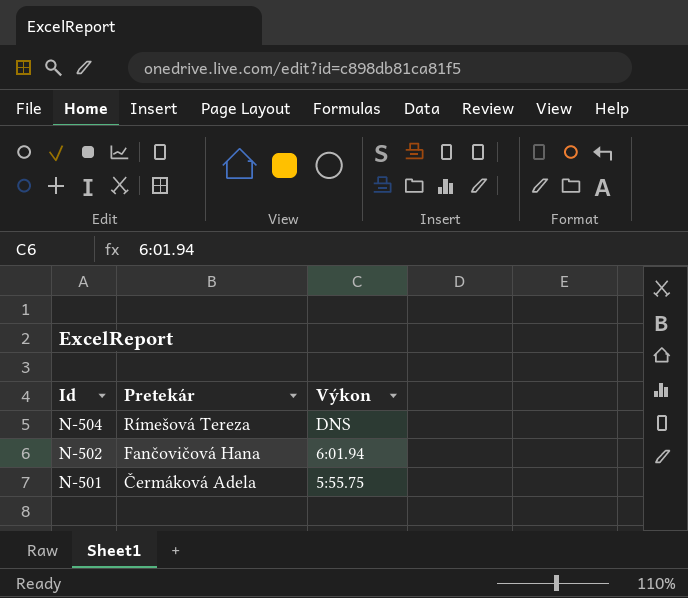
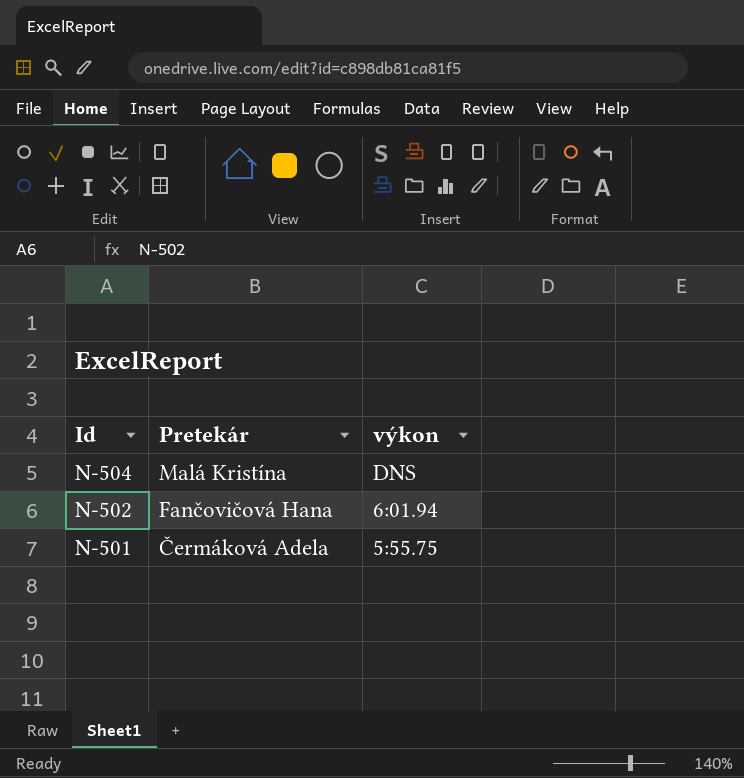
column name: Výkon -> výkon
N-504 | Pretekár: Rímešová Tereza -> Malá Kristína

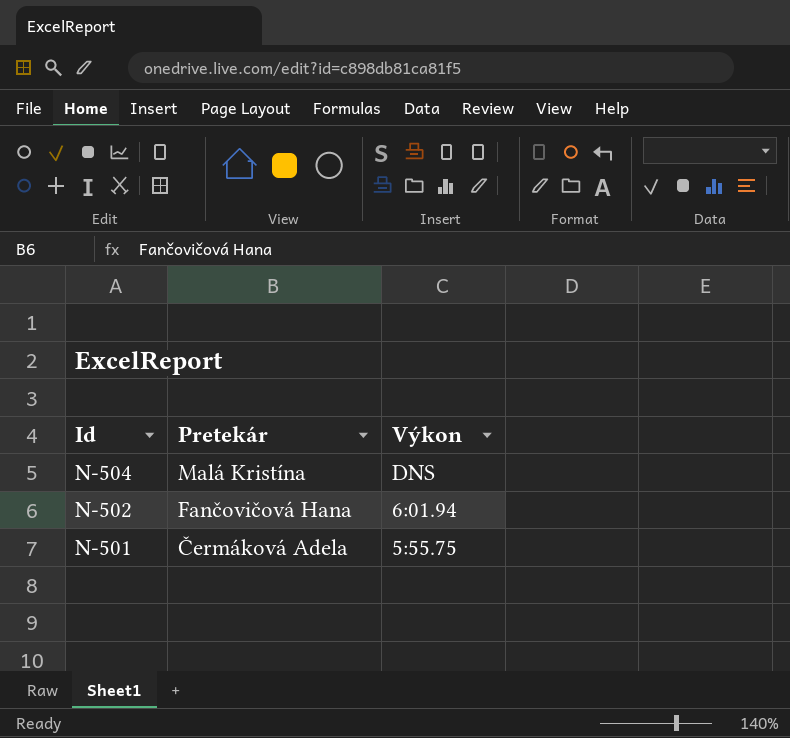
column name: výkon -> Výkon

